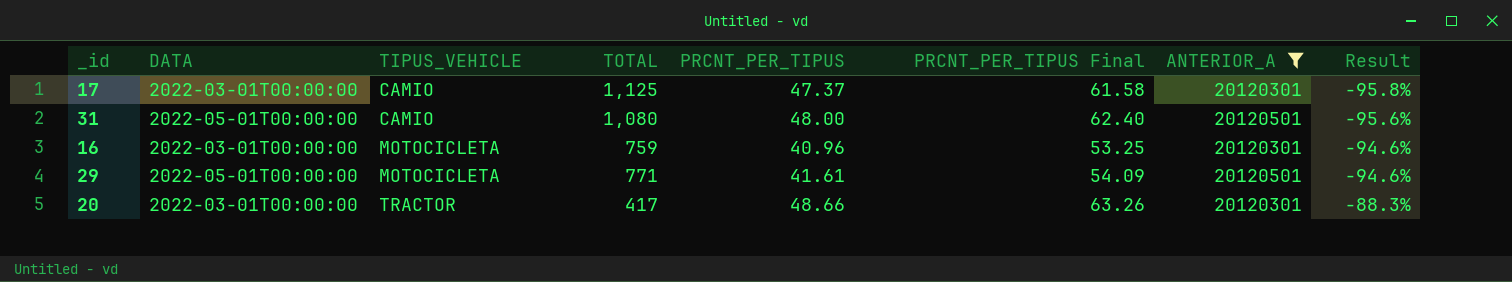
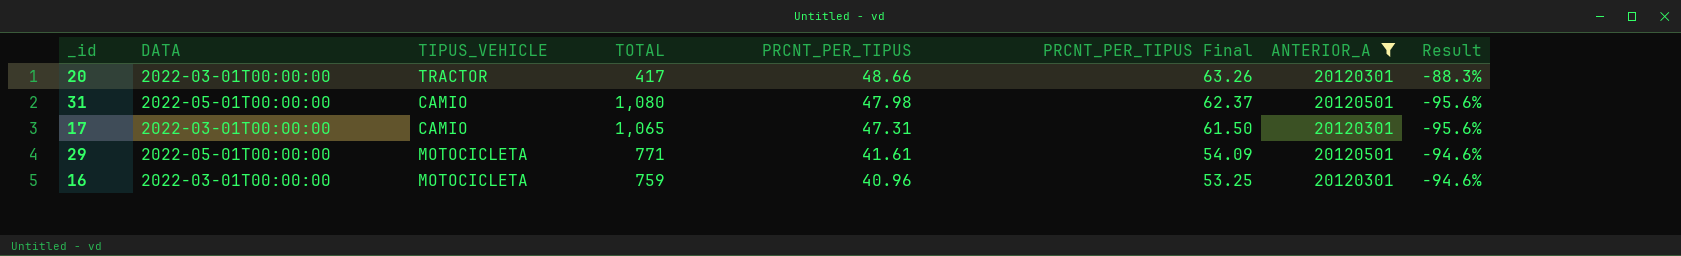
row order: TIPUS_VEHICLE ascending -> PRCNT_PER_TIPUS descending
31 | PRCNT_PER_TIPUS: 48.00 -> 47.98
31 | PRCNT_PER_TIPUS Final: 62.40 -> 62.37
17 | TOTAL: 1,125 -> 1,065
17 | PRCNT_PER_TIPUS: 47.37 -> 47.31
17 | PRCNT_PER_TIPUS Final: 61.58 -> 61.50
17 | Result: -95.8% -> -95.6%

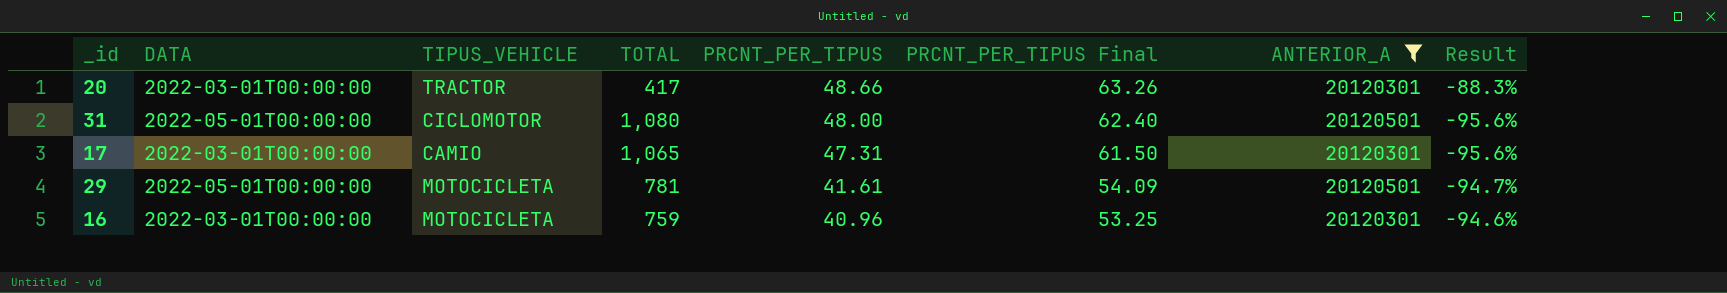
31 | TIPUS_VEHICLE: CAMIO -> CICLOMOTOR
31 | PRCNT_PER_TIPUS: 47.98 -> 48.00
31 | PRCNT_PER_TIPUS Final: 62.37 -> 62.40
29 | TOTAL: 771 -> 781
29 | Result: -94.6% -> -94.7%

